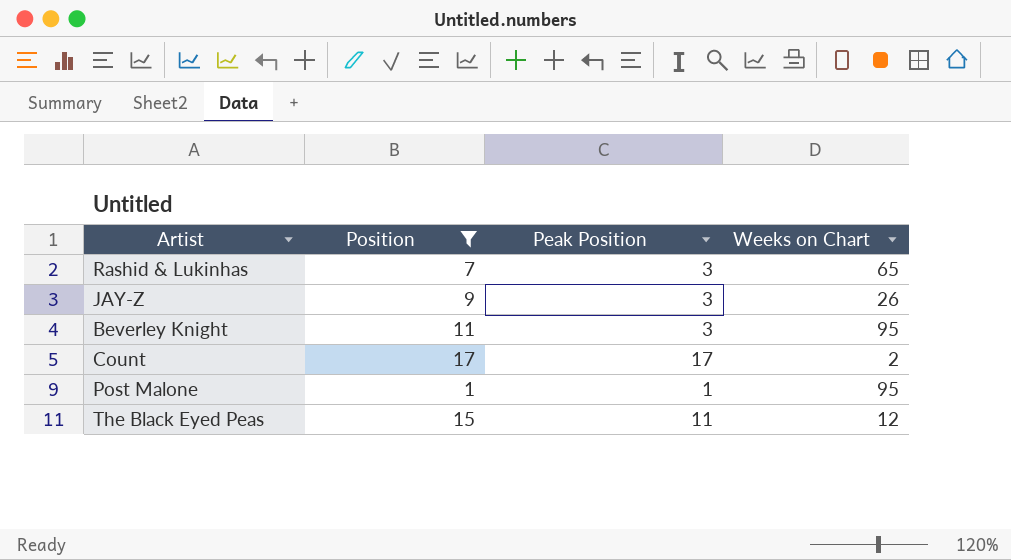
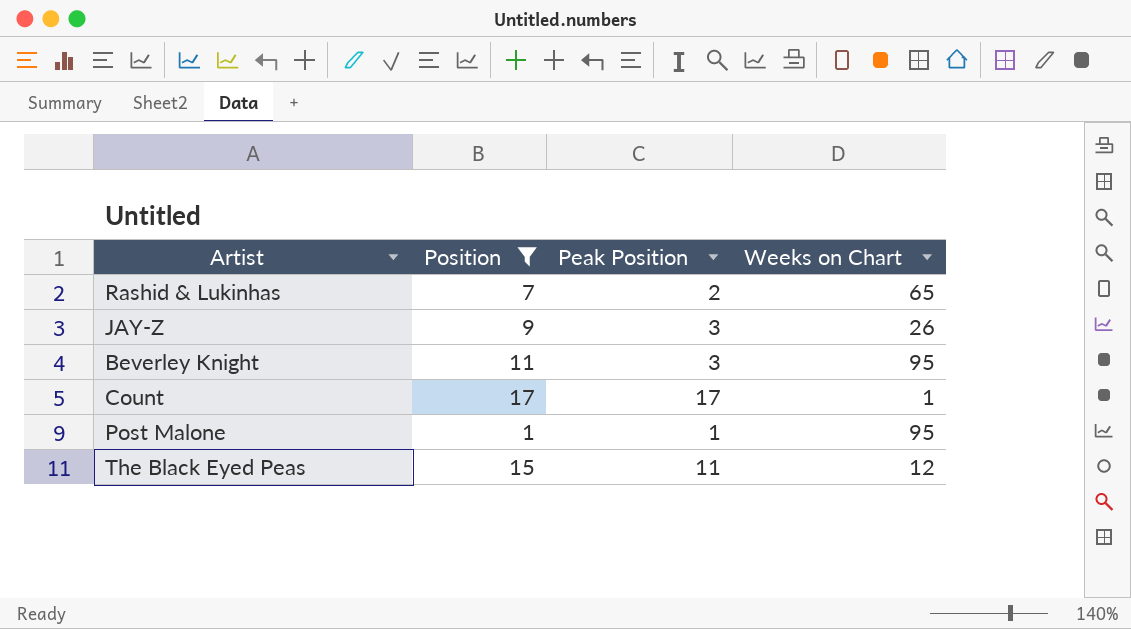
Rashid & Lukinhas | Peak Position: 3 -> 2
Count | Weeks on Chart: 2 -> 1

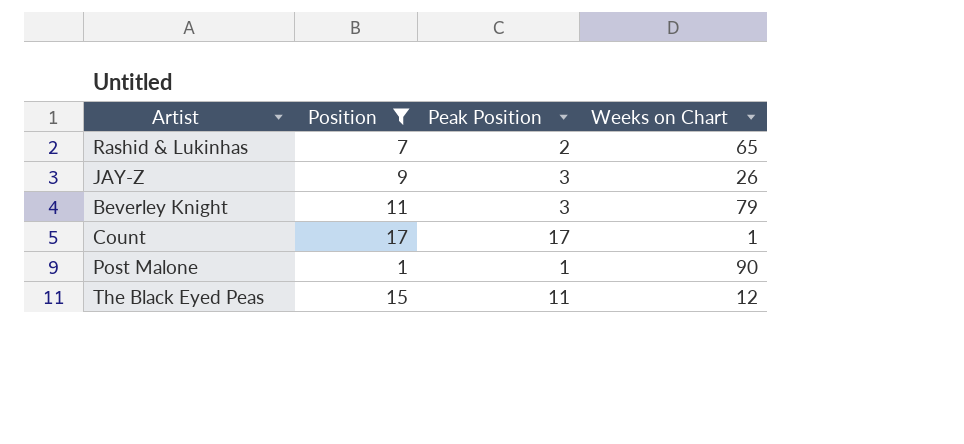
Beverley Knight | Weeks on Chart: 95 -> 79
Post Malone | Weeks on Chart: 95 -> 90

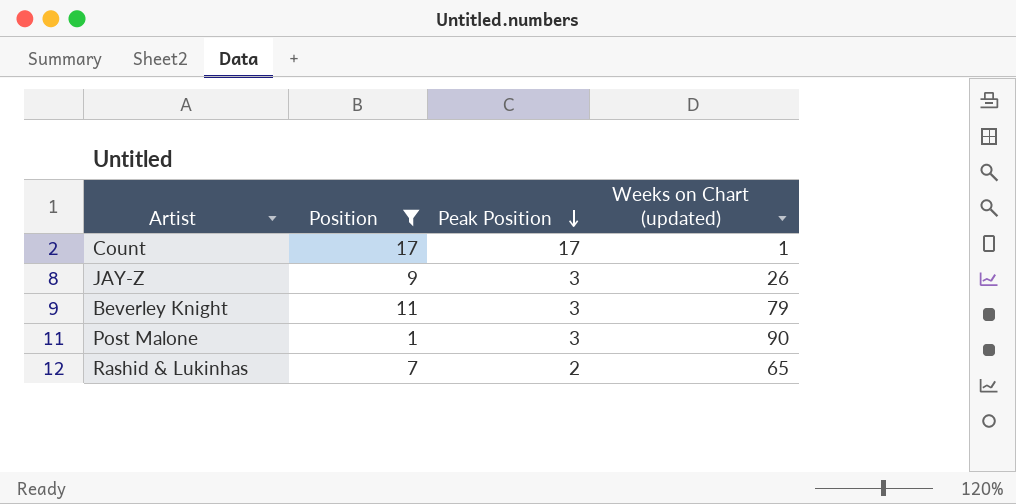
row order: none -> Peak Position descending
column name: Weeks on Chart -> Weeks on Chart (updated)
row The Black Eyed Peas: 15 | 11 | 12 -> none
Post Malone | Peak Position: 1 -> 3

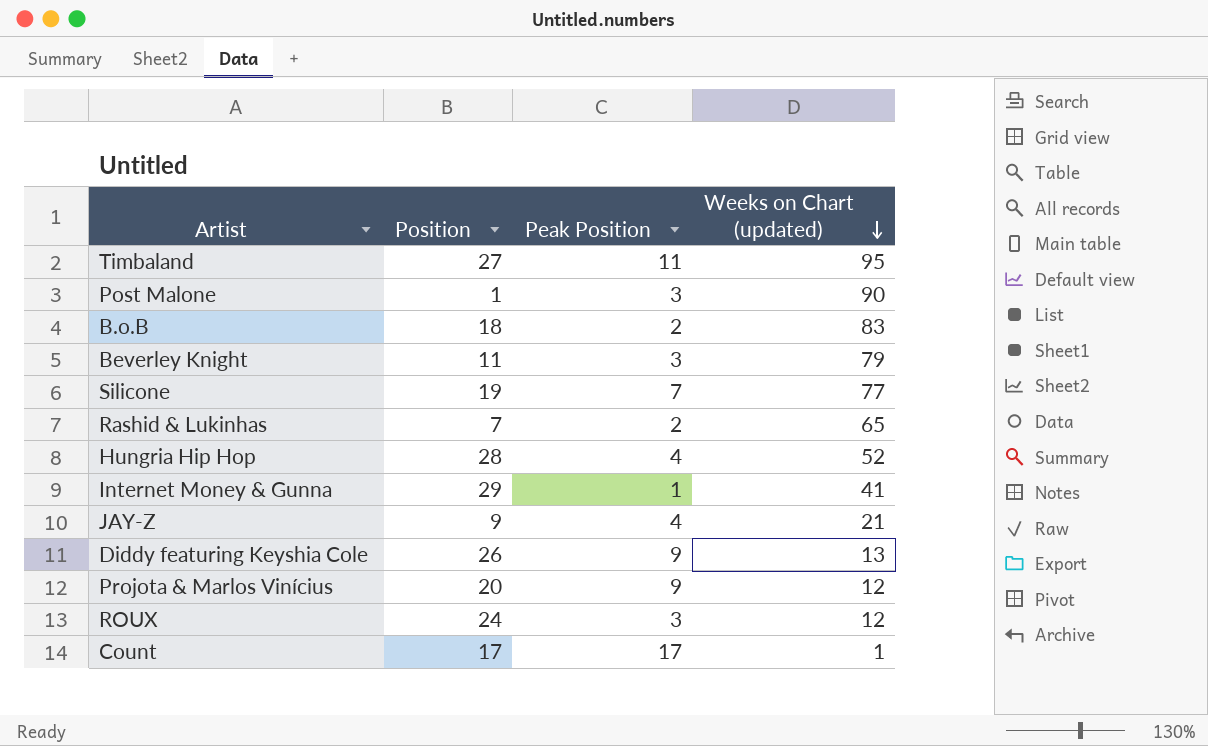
filter: Position <= 17 -> none
row order: Peak Position descending -> Weeks on Chart (updated) descending
JAY-Z | Peak Position: 3 -> 4
JAY-Z | Weeks on Chart (updated): 26 -> 21

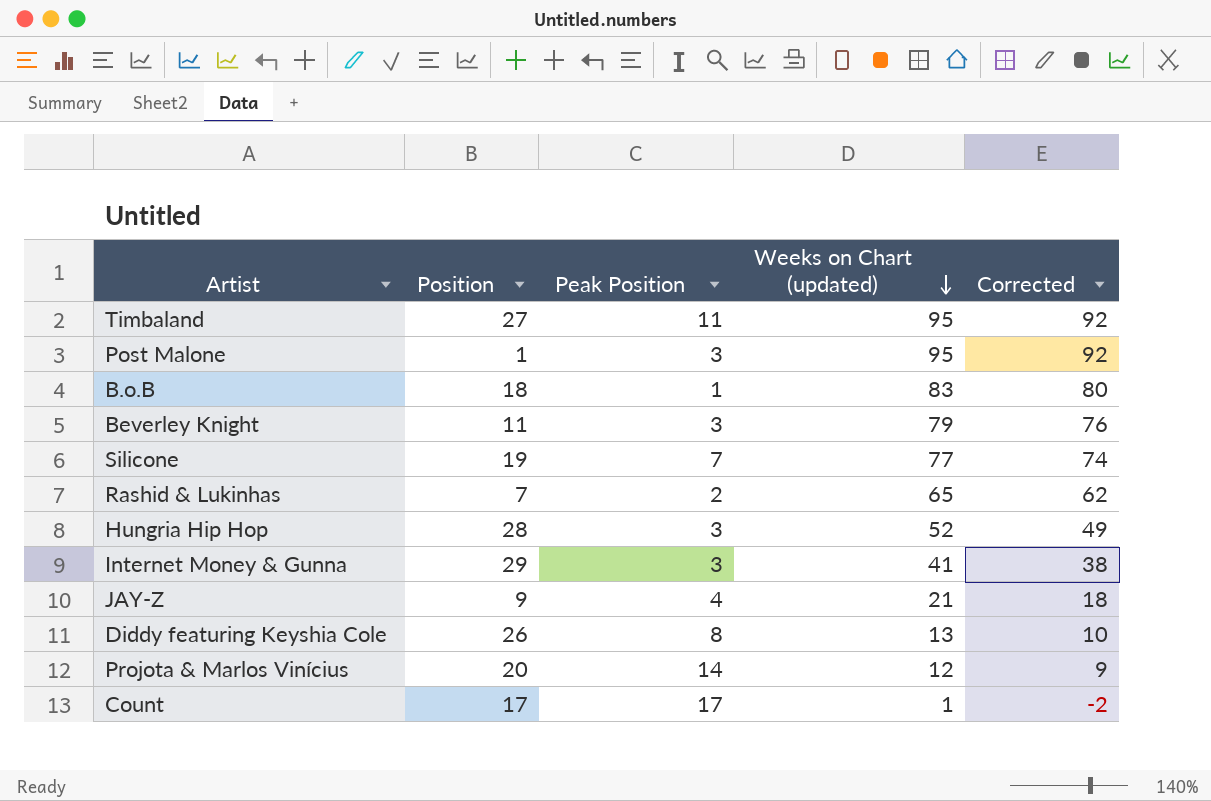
column Corrected | formula: none -> [Weeks on Chart (updated)] - 3
row ROUX: 24 | 3 | 12 -> none
Post Malone | Weeks on Chart (updated): 90 -> 95
B.o.B | Peak Position: 2 -> 1
Hungria Hip Hop | Peak Position: 4 -> 3
Internet Money & Gunna | Peak Position: 1 -> 3
Diddy featuring Keyshia Cole | Peak Position: 9 -> 8
Projota & Marlos Vinícius | Peak Position: 9 -> 14

